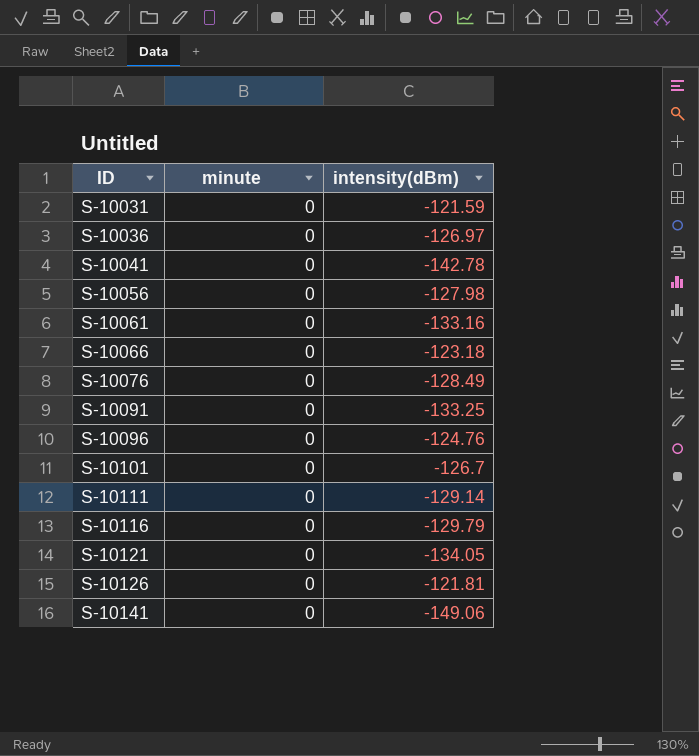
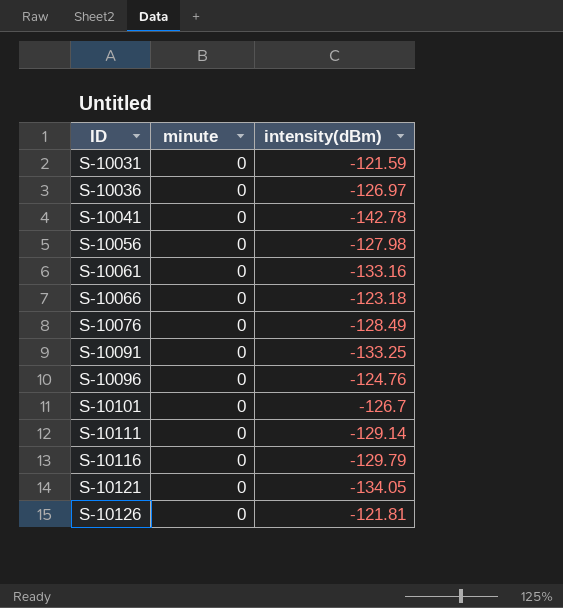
row S-10141: 0 | -149.06 -> none

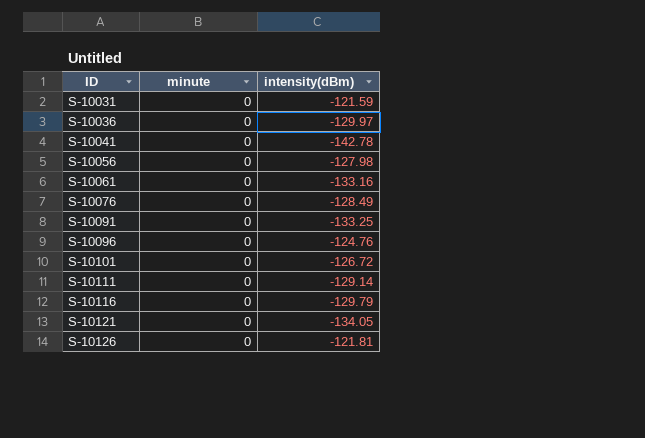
row S-10066: 0 | -123.18 -> none
S-10036 | intensity(dBm): -126.97 -> -129.97
S-10101 | intensity(dBm): -126.7 -> -126.72

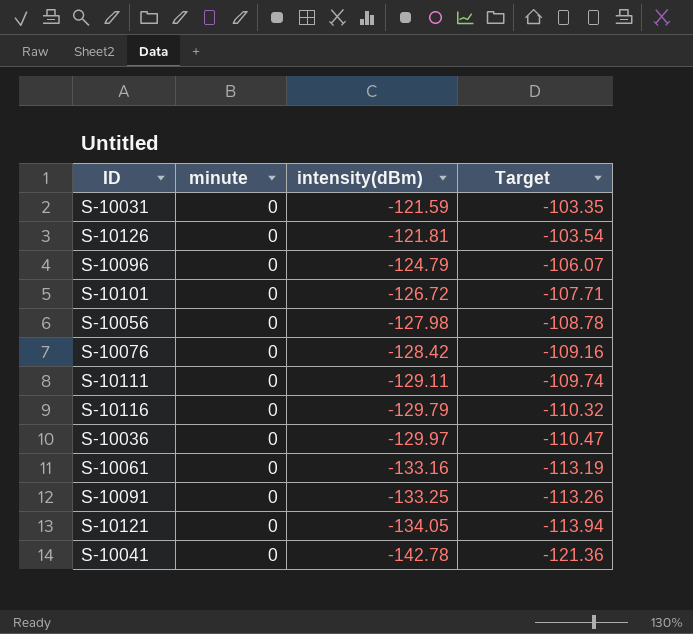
row order: ID ascending -> intensity(dBm) descending
column Target | formula: none -> [intensity(dBm)] * 0.85
S-10096 | intensity(dBm): -124.76 -> -124.79
S-10076 | intensity(dBm): -128.49 -> -128.42
S-10111 | intensity(dBm): -129.14 -> -129.11

